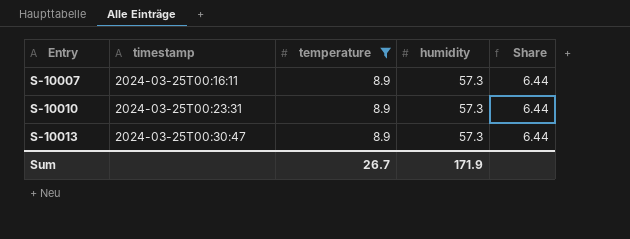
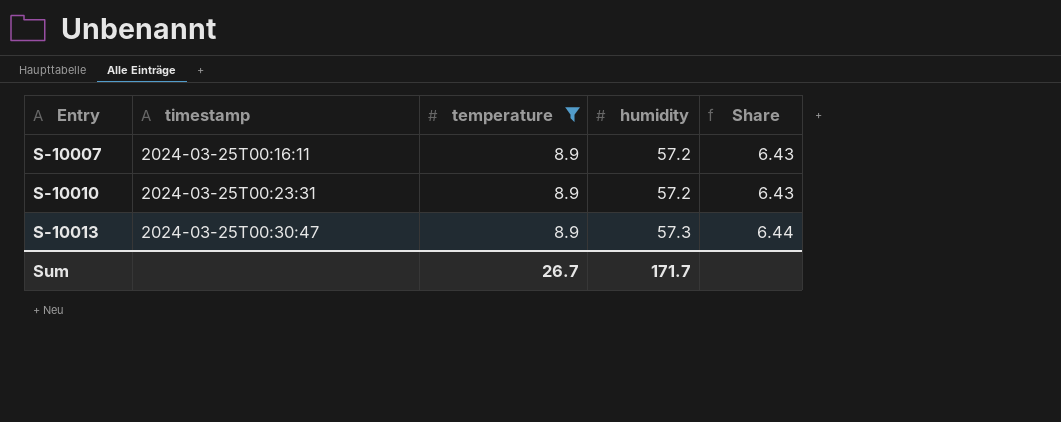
S-10007 | humidity: 57.3 -> 57.2
S-10007 | Share: 6.44 -> 6.43
S-10010 | humidity: 57.3 -> 57.2
S-10010 | Share: 6.44 -> 6.43
Sum | humidity: 171.9 -> 171.7

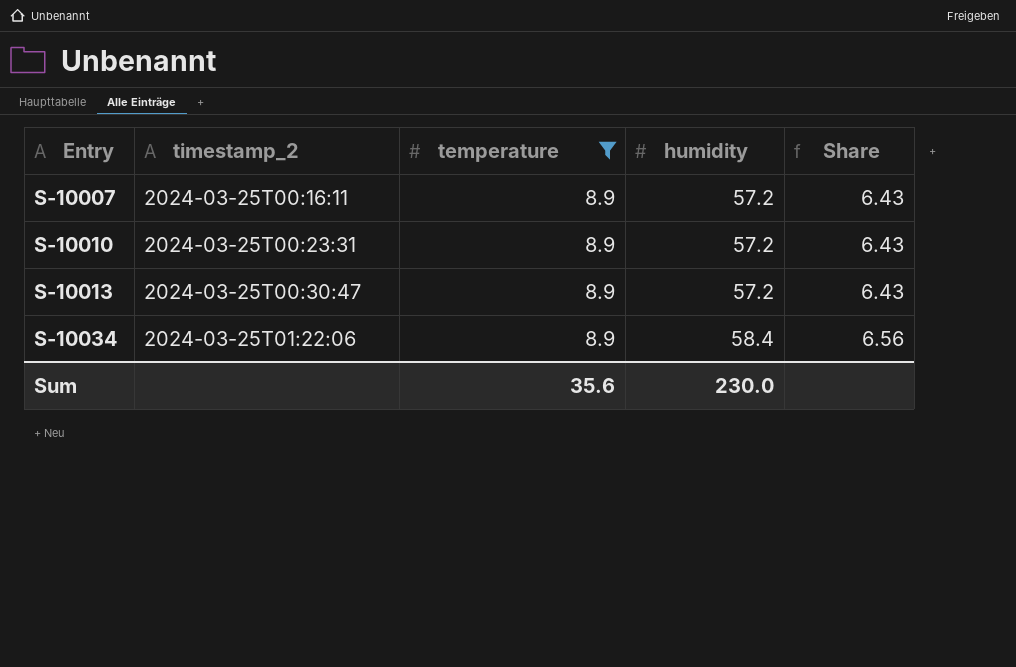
column name: timestamp -> timestamp_2
S-10013 | humidity: 57.3 -> 57.2
S-10013 | Share: 6.44 -> 6.43
row S-10034: none -> 2024-03-25T01:22:06 | 8.9 | 58.4 | 6.56
Sum | temperature: 26.7 -> 35.6
Sum | humidity: 171.7 -> 230.0

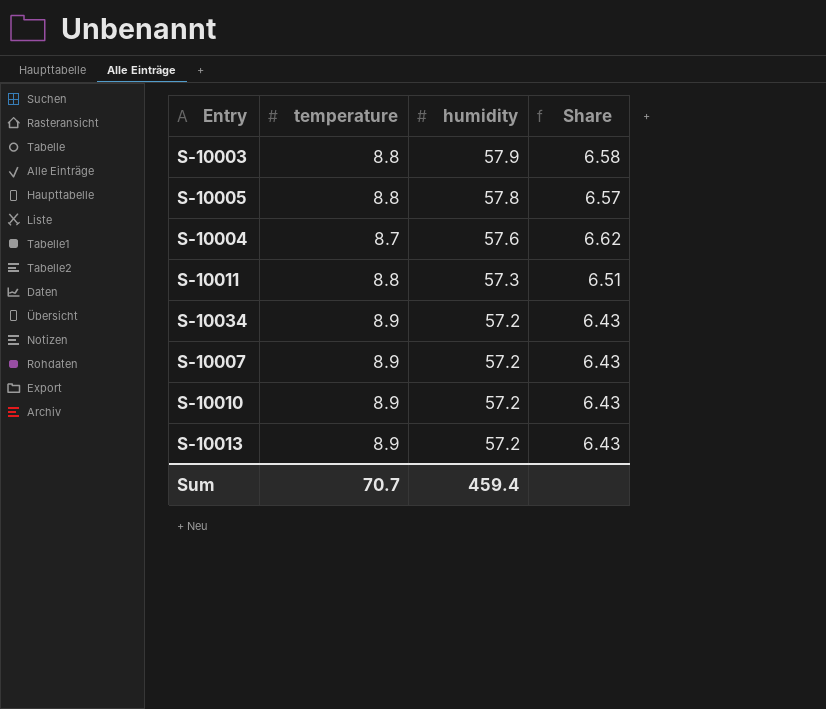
filter: temperature = 8.9 -> none
row order: Entry ascending -> humidity descending
column timestamp_2 | position: 2 -> none
S-10034 | humidity: 58.4 -> 57.2
S-10034 | Share: 6.56 -> 6.43
Sum | temperature: 35.6 -> 70.7
Sum | humidity: 230.0 -> 459.4

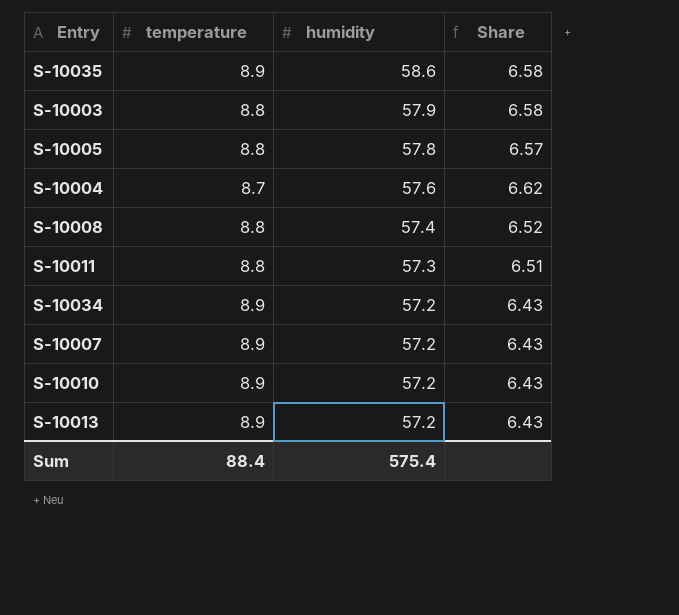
row S-10035: none -> 8.9 | 58.6 | 6.58
row S-10008: none -> 8.8 | 57.4 | 6.52
Sum | temperature: 70.7 -> 88.4
Sum | humidity: 459.4 -> 575.4

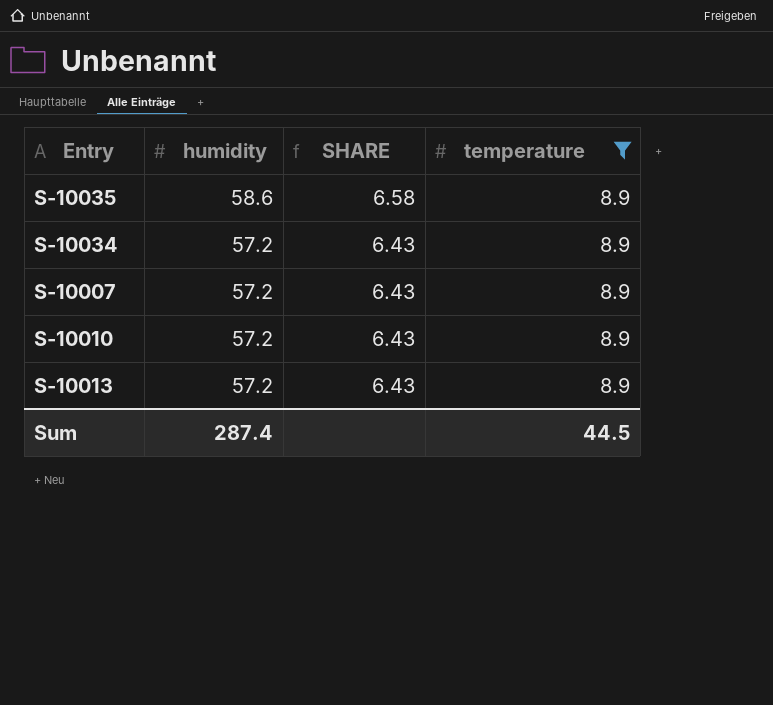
filter: none -> temperature = 8.9
column name: Share -> SHARE
column temperature | position: 2 -> 4
Sum | humidity: 575.4 -> 287.4
Sum | temperature: 88.4 -> 44.5

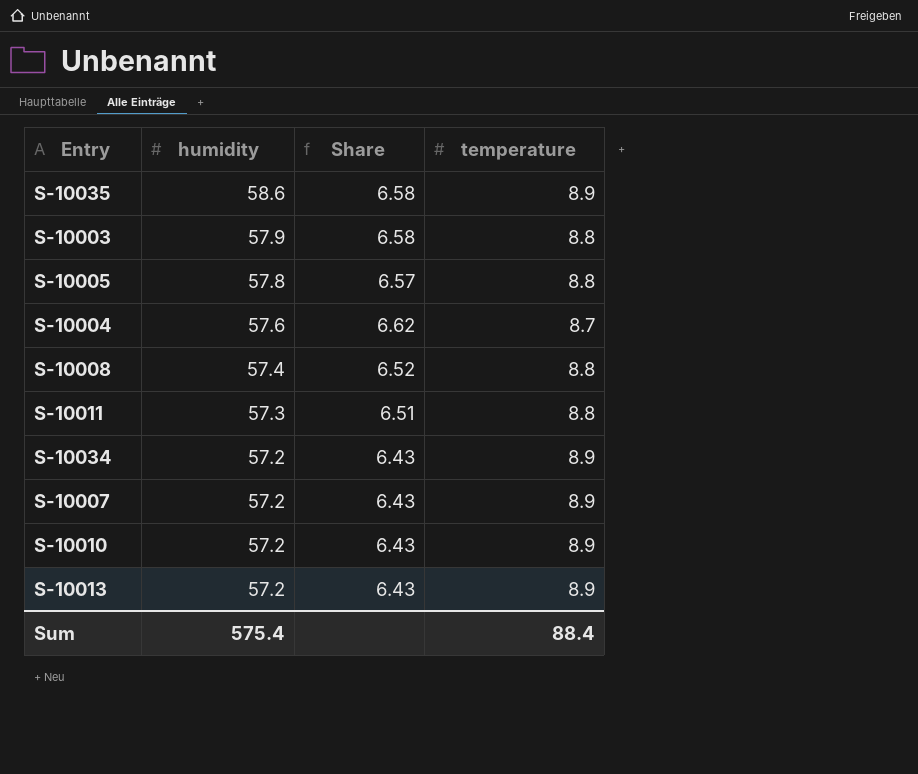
filter: temperature = 8.9 -> none
column name: SHARE -> Share
Sum | humidity: 287.4 -> 575.4
Sum | temperature: 44.5 -> 88.4

